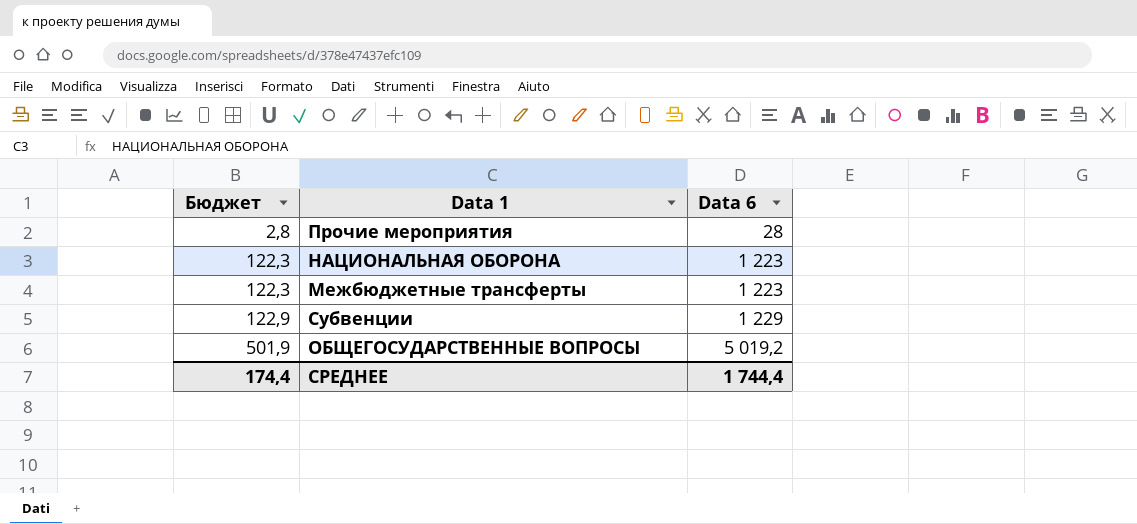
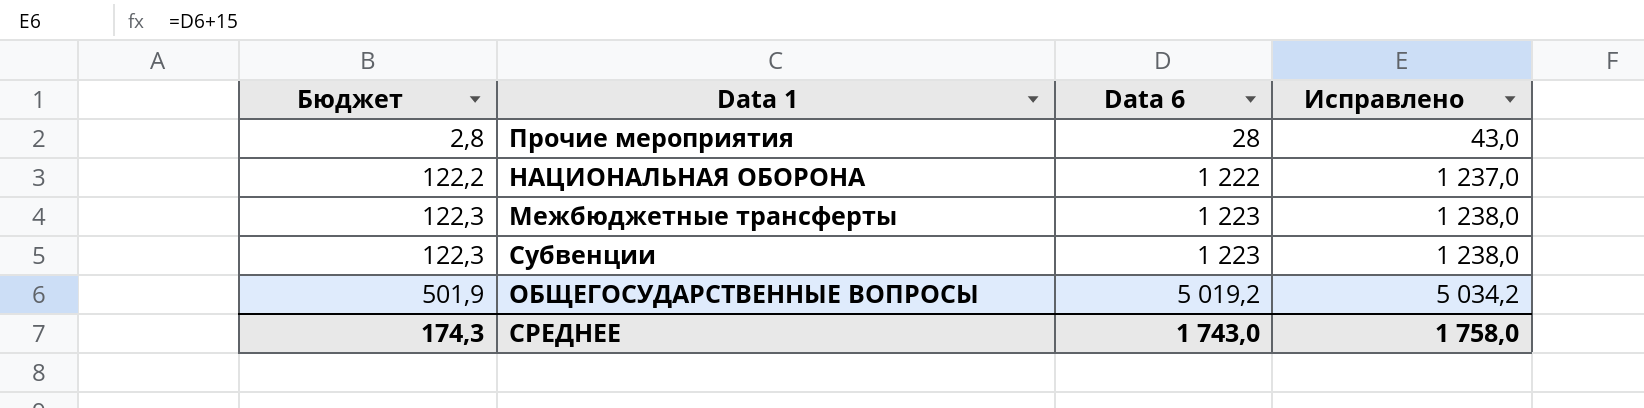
column Исправлено | formula: none -> [Data 6] + 15
НАЦИОНАЛЬНАЯ ОБОРОНА | Бюджет: 122,3 -> 122,2
НАЦИОНАЛЬНАЯ ОБОРОНА | Data 6: 1 223 -> 1 222
Субвенции | Бюджет: 122,9 -> 122,3
Субвенции | Data 6: 1 229 -> 1 223
СРЕДНЕЕ | Бюджет: 174,4 -> 174,3
СРЕДНЕЕ | Data 6: 1 744,4 -> 1 743,0

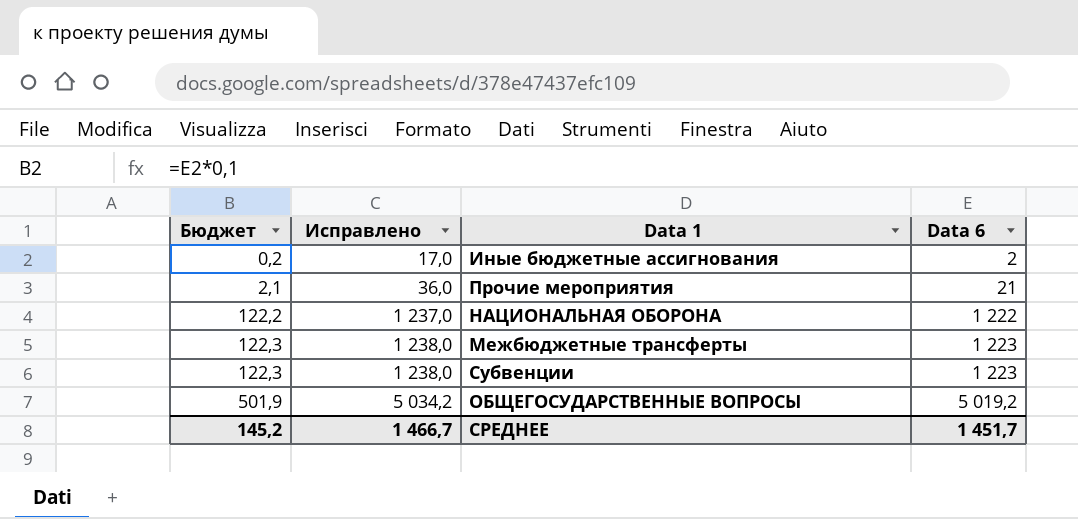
column Исправлено | position: 4 -> 2
row Иные бюджетные ассигнования: none -> 0,2 | 17,0 | 2
Прочие мероприятия | Бюджет: 2,8 -> 2,1
Прочие мероприятия | Исправлено: 43,0 -> 36,0
Прочие мероприятия | Data 6: 28 -> 21
СРЕДНЕЕ | Бюджет: 174,3 -> 145,2
СРЕДНЕЕ | Исправлено: 1 758,0 -> 1 466,7
СРЕДНЕЕ | Data 6: 1 743,0 -> 1 451,7

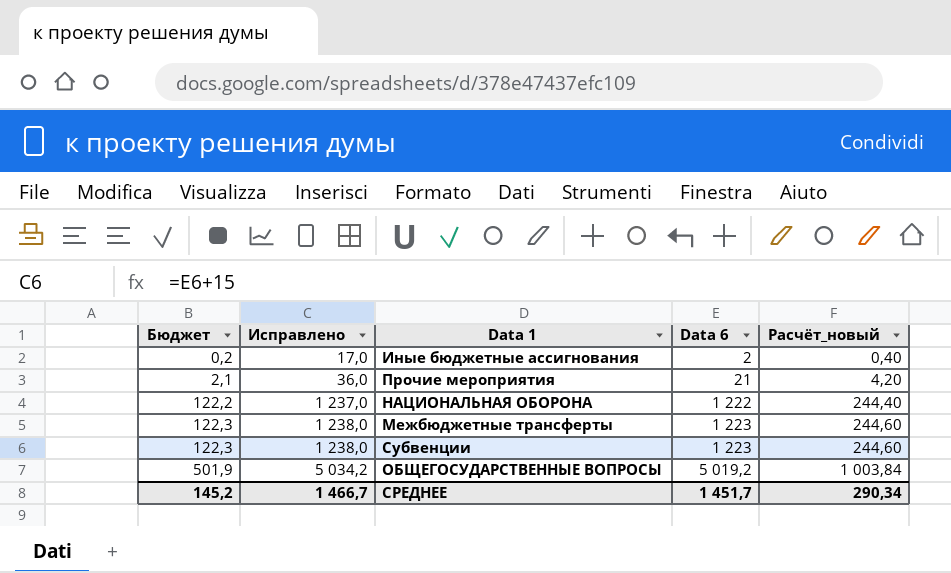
column Расчёт_новый | formula: none -> [Data 6] * 0,2

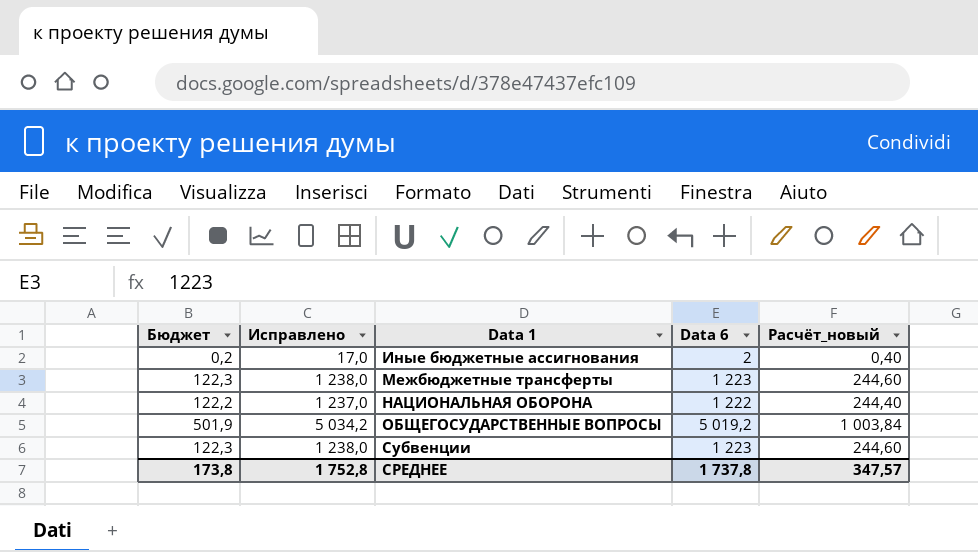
row order: Бюджет ascending -> Data 1 ascending
row Прочие мероприятия: 2,1 | 36,0 | 21 | 4,20 -> none
СРЕДНЕЕ | Бюджет: 145,2 -> 173,8
СРЕДНЕЕ | Исправлено: 1 466,7 -> 1 752,8
СРЕДНЕЕ | Data 6: 1 451,7 -> 1 737,8
СРЕДНЕЕ | Расчёт_новый: 290,34 -> 347,57

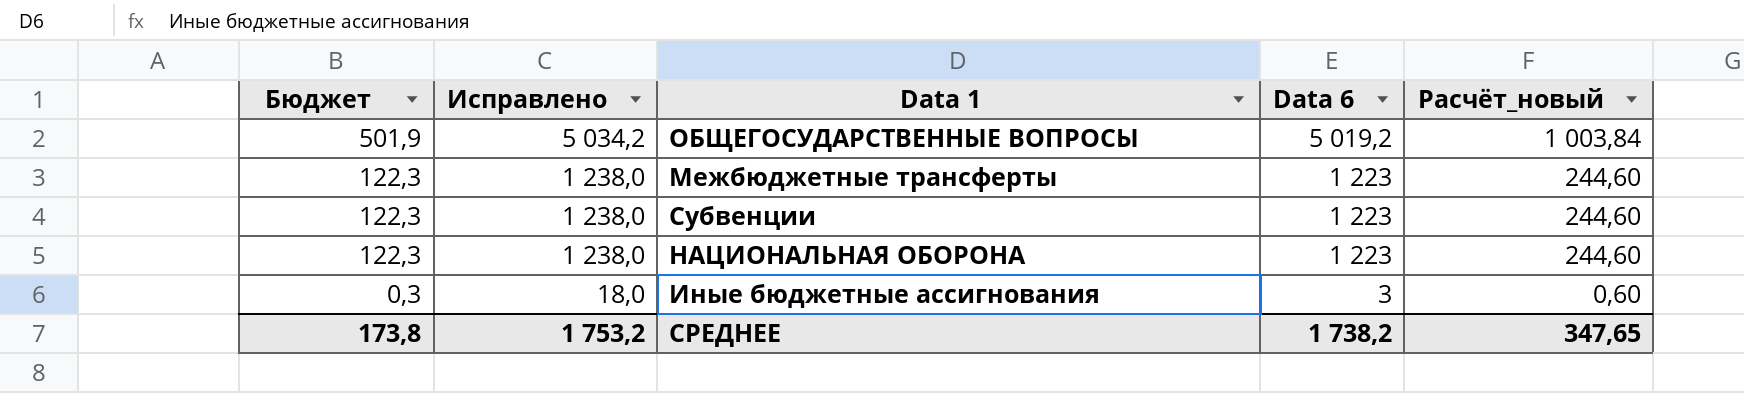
row order: Data 1 ascending -> Бюджет descending
НАЦИОНАЛЬНАЯ ОБОРОНА | Бюджет: 122,2 -> 122,3
НАЦИОНАЛЬНАЯ ОБОРОНА | Исправлено: 1 237,0 -> 1 238,0
НАЦИОНАЛЬНАЯ ОБОРОНА | Data 6: 1 222 -> 1 223
НАЦИОНАЛЬНАЯ ОБОРОНА | Расчёт_новый: 244,40 -> 244,60
Иные бюджетные ассигнования | Бюджет: 0,2 -> 0,3
Иные бюджетные ассигнования | Исправлено: 17,0 -> 18,0
Иные бюджетные ассигнования | Data 6: 2 -> 3
Иные бюджетные ассигнования | Расчёт_новый: 0,40 -> 0,60
СРЕДНЕЕ | Исправлено: 1 752,8 -> 1 753,2
СРЕДНЕЕ | Data 6: 1 737,8 -> 1 738,2
СРЕДНЕЕ | Расчёт_новый: 347,57 -> 347,65

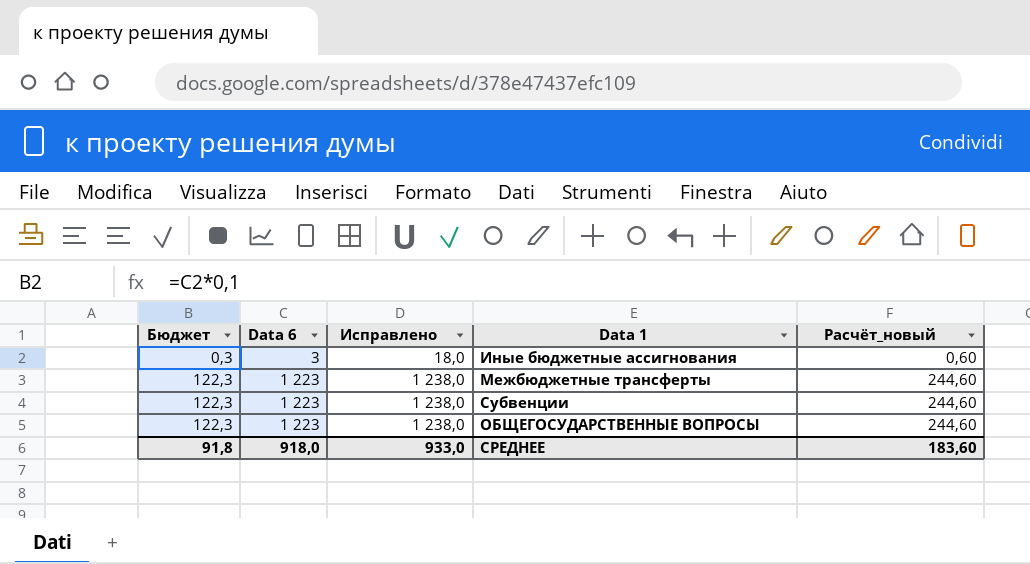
row order: Бюджет descending -> Бюджет ascending
column Data 6 | position: 4 -> 2
row НАЦИОНАЛЬНАЯ ОБОРОНА: 122,3 | 1 238,0 | 1 223 | 244,60 -> none
ОБЩЕГОСУДАРСТВЕННЫЕ ВОПРОСЫ | Бюджет: 501,9 -> 122,3
ОБЩЕГОСУДАРСТВЕННЫЕ ВОПРОСЫ | Data 6: 5 019,2 -> 1 223
ОБЩЕГОСУДАРСТВЕННЫЕ ВОПРОСЫ | Исправлено: 5 034,2 -> 1 238,0
ОБЩЕГОСУДАРСТВЕННЫЕ ВОПРОСЫ | Расчёт_новый: 1 003,84 -> 244,60
СРЕДНЕЕ | Бюджет: 173,8 -> 91,8
СРЕДНЕЕ | Data 6: 1 738,2 -> 918,0
СРЕДНЕЕ | Исправлено: 1 753,2 -> 933,0
СРЕДНЕЕ | Расчёт_новый: 347,65 -> 183,60

